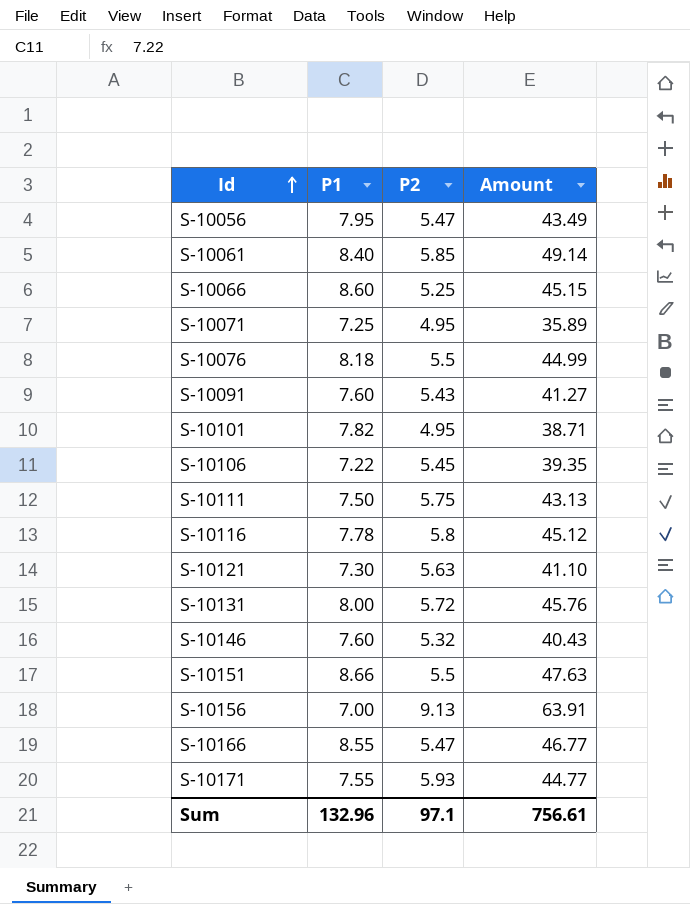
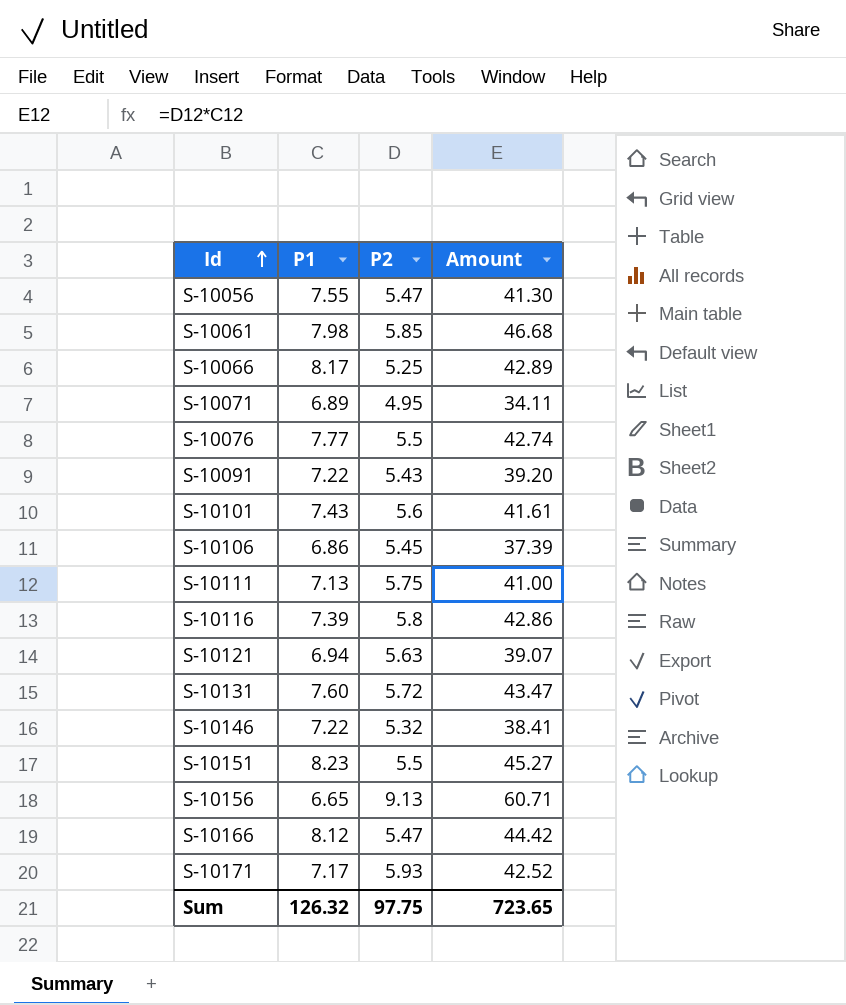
S-10056 | P1: 7.95 -> 7.55
S-10056 | Amount: 43.49 -> 41.30
S-10061 | P1: 8.40 -> 7.98
S-10061 | Amount: 49.14 -> 46.68
S-10066 | P1: 8.60 -> 8.17
S-10066 | Amount: 45.15 -> 42.89
S-10071 | P1: 7.25 -> 6.89
S-10071 | Amount: 35.89 -> 34.11
S-10076 | P1: 8.18 -> 7.77
S-10076 | Amount: 44.99 -> 42.74
S-10091 | P1: 7.60 -> 7.22
S-10091 | Amount: 41.27 -> 39.20
S-10101 | P1: 7.82 -> 7.43
S-10101 | P2: 4.95 -> 5.6
S-10101 | Amount: 38.71 -> 41.61
S-10106 | P1: 7.22 -> 6.86
S-10106 | Amount: 39.35 -> 37.39
S-10111 | P1: 7.50 -> 7.13
S-10111 | Amount: 43.13 -> 41.00
S-10116 | P1: 7.78 -> 7.39
S-10116 | Amount: 45.12 -> 42.86
S-10121 | P1: 7.30 -> 6.94
S-10121 | Amount: 41.10 -> 39.07
S-10131 | P1: 8.00 -> 7.60
S-10131 | Amount: 45.76 -> 43.47
S-10146 | P1: 7.60 -> 7.22
S-10146 | Amount: 40.43 -> 38.41
S-10151 | P1: 8.66 -> 8.23
S-10151 | Amount: 47.63 -> 45.27
S-10156 | P1: 7.00 -> 6.65
S-10156 | Amount: 63.91 -> 60.71
S-10166 | P1: 8.55 -> 8.12
S-10166 | Amount: 46.77 -> 44.42
S-10171 | P1: 7.55 -> 7.17
S-10171 | Amount: 44.77 -> 42.52
Sum | P1: 132.96 -> 126.32
Sum | P2: 97.1 -> 97.75
Sum | Amount: 756.61 -> 723.65

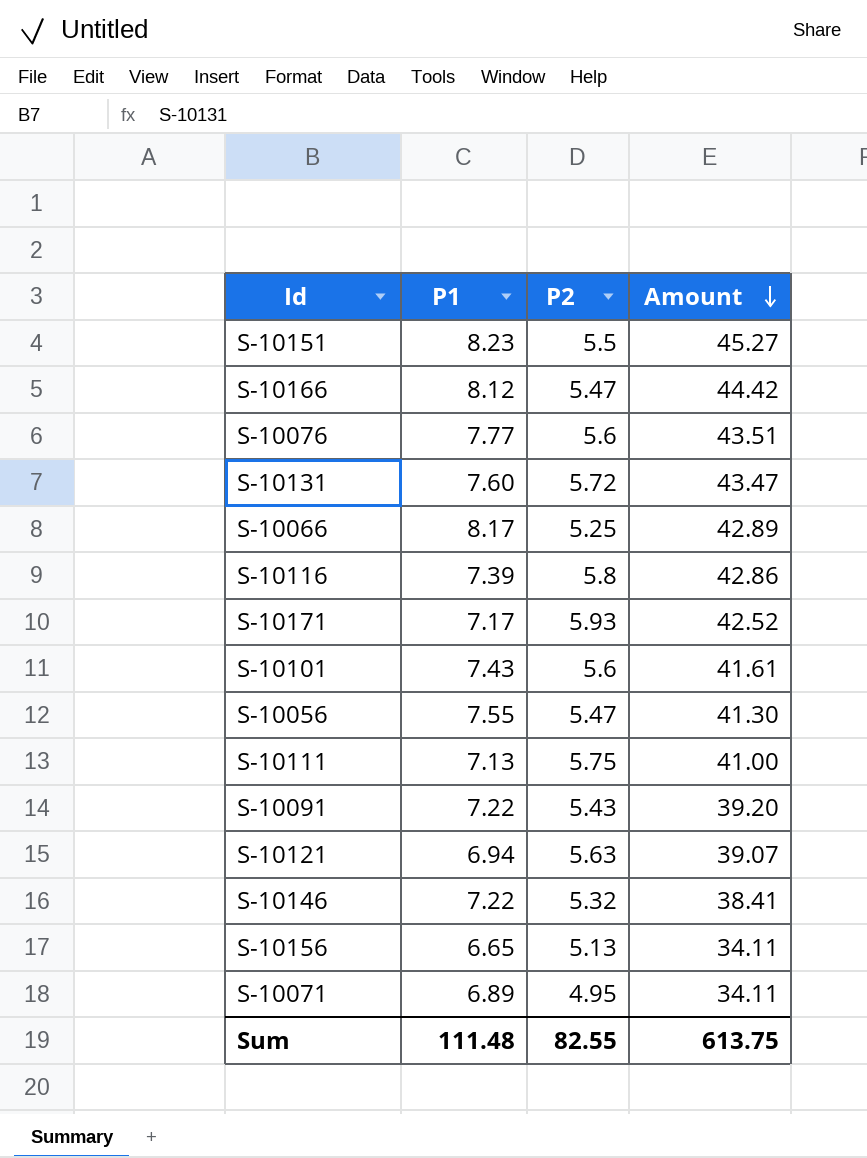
row order: Id ascending -> Amount descending
row S-10061: 7.98 | 5.85 | 46.68 -> none
row S-10106: 6.86 | 5.45 | 37.39 -> none
S-10076 | P2: 5.5 -> 5.6
S-10076 | Amount: 42.74 -> 43.51
S-10156 | P2: 9.13 -> 5.13
S-10156 | Amount: 60.71 -> 34.11
Sum | P1: 126.32 -> 111.48
Sum | P2: 97.75 -> 82.55
Sum | Amount: 723.65 -> 613.75

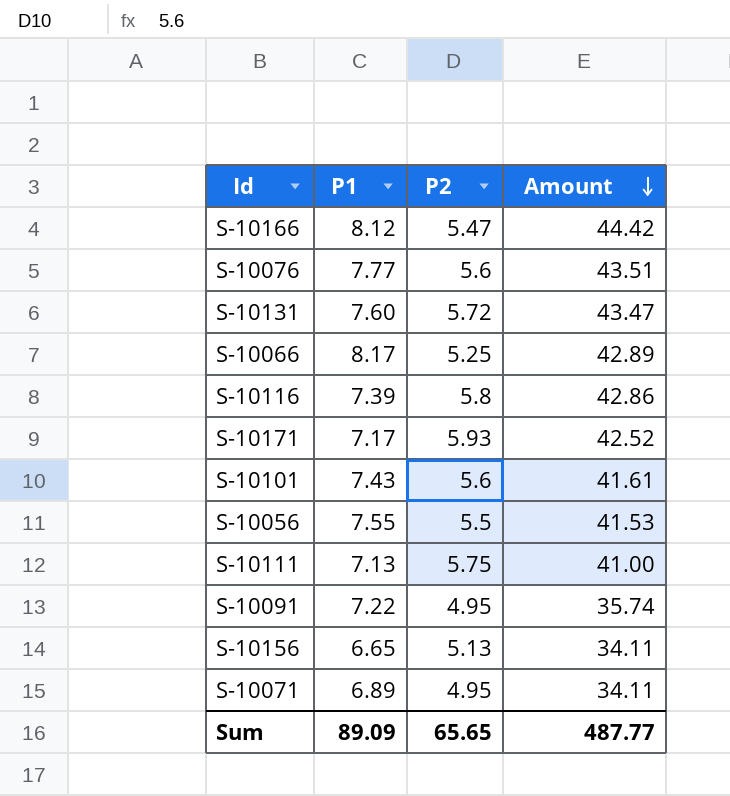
row S-10151: 8.23 | 5.5 | 45.27 -> none
row S-10121: 6.94 | 5.63 | 39.07 -> none
row S-10146: 7.22 | 5.32 | 38.41 -> none
S-10056 | P2: 5.47 -> 5.5
S-10056 | Amount: 41.30 -> 41.53
S-10091 | P2: 5.43 -> 4.95
S-10091 | Amount: 39.20 -> 35.74
Sum | P1: 111.48 -> 89.09
Sum | P2: 82.55 -> 65.65
Sum | Amount: 613.75 -> 487.77

